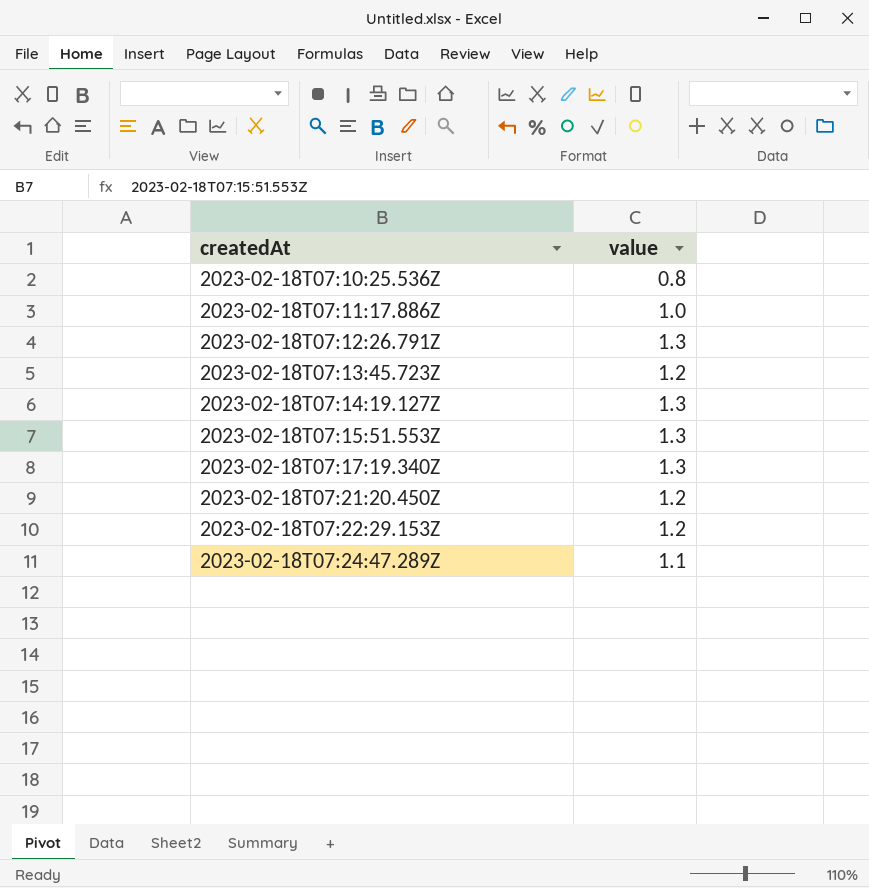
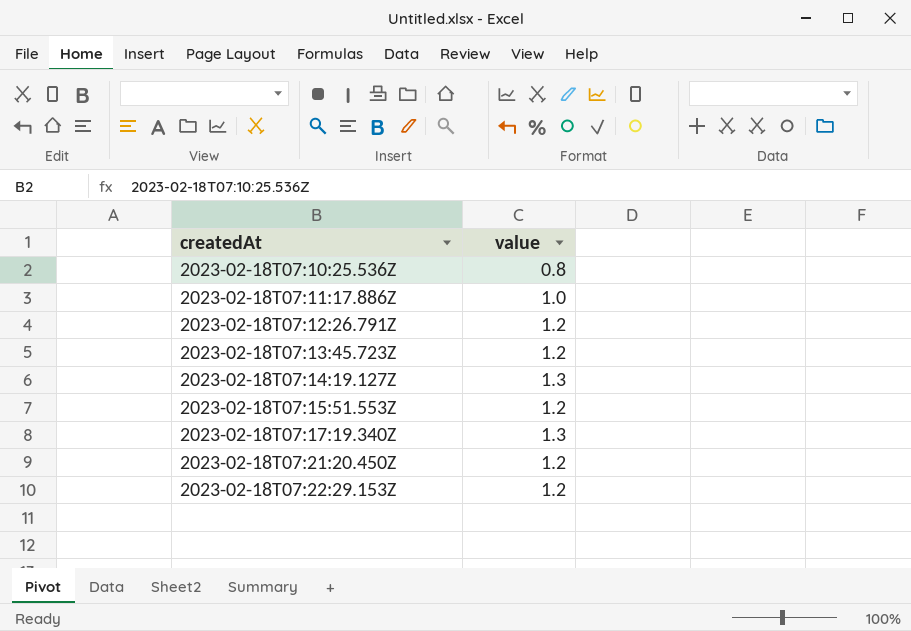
row 2023-02-18T07:24:47.289Z: 1.1 -> none
2023-02-18T07:12:26.791Z | value: 1.3 -> 1.2
2023-02-18T07:15:51.553Z | value: 1.3 -> 1.2

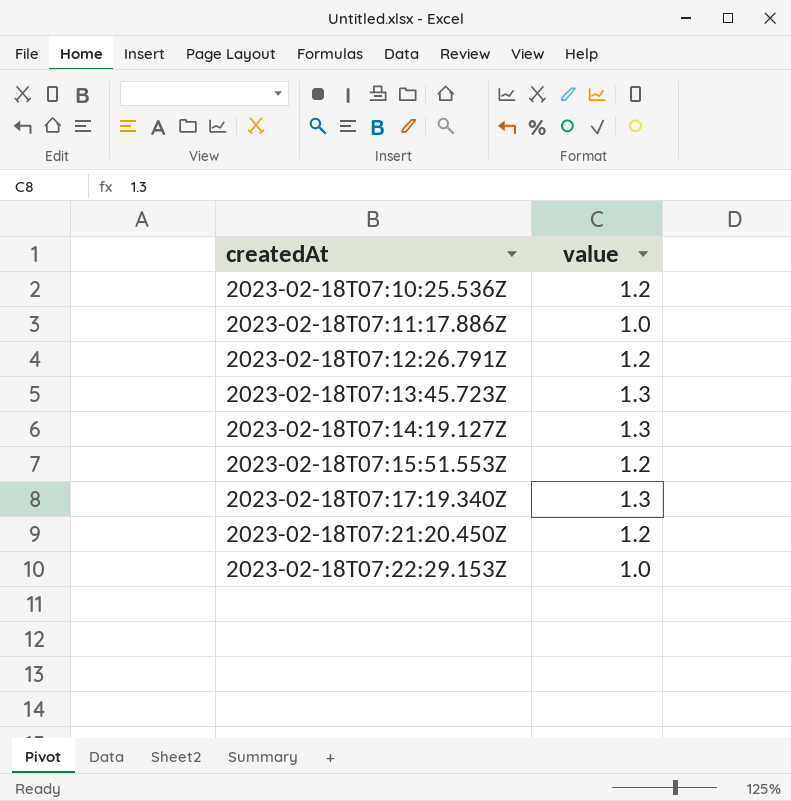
2023-02-18T07:10:25.536Z | value: 0.8 -> 1.2
2023-02-18T07:13:45.723Z | value: 1.2 -> 1.3
2023-02-18T07:22:29.153Z | value: 1.2 -> 1.0

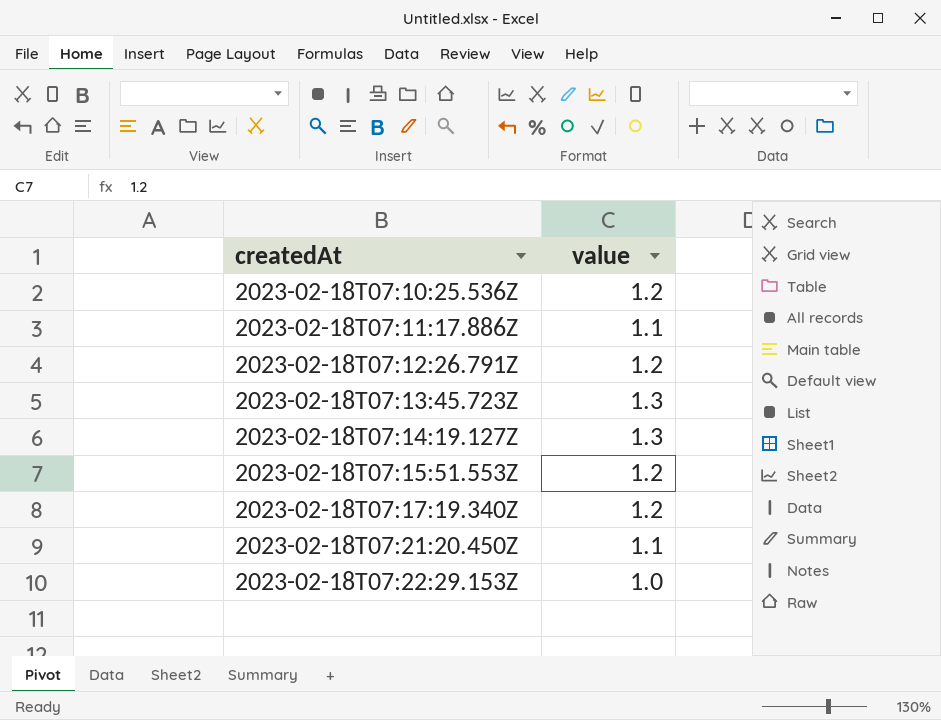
2023-02-18T07:11:17.886Z | value: 1.0 -> 1.1
2023-02-18T07:17:19.340Z | value: 1.3 -> 1.2
2023-02-18T07:21:20.450Z | value: 1.2 -> 1.1

